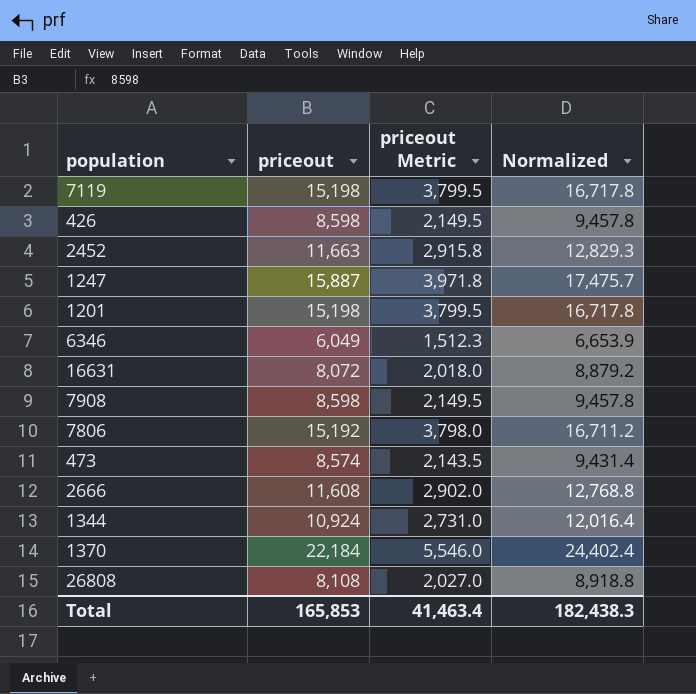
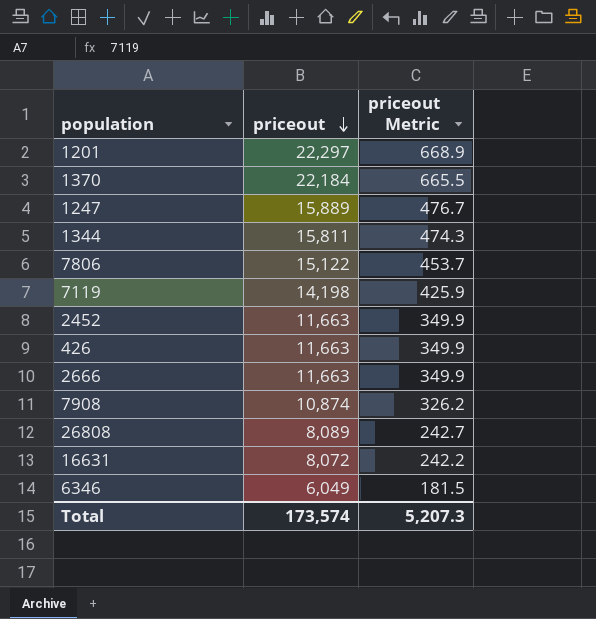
row order: none -> priceout descending
column Normalized | formula: [priceout] * 1.1 -> none
column priceout Metric | formula: [priceout] * 0.25 -> [priceout] * 0.03
row 473: 8,574 | 2,143.5 | 9,431.4 -> none
1201 | priceout: 15,198 -> 22,297
1247 | priceout: 15,887 -> 15,889
1344 | priceout: 10,924 -> 15,811
7806 | priceout: 15,192 -> 15,122
7119 | priceout: 15,198 -> 14,198
426 | priceout: 8,598 -> 11,663
2666 | priceout: 11,608 -> 11,663
7908 | priceout: 8,598 -> 10,874
26808 | priceout: 8,108 -> 8,089
Total | priceout: 165,853 -> 173,574
Total | priceout Metric: 41,463.4 -> 5,207.3

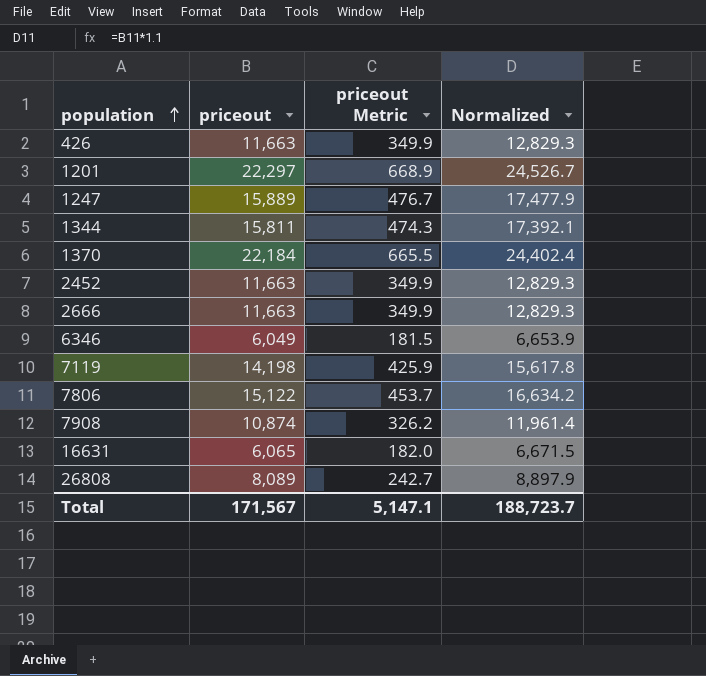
row order: priceout descending -> population ascending
column Normalized | formula: none -> [priceout] * 1.1
16631 | priceout: 8,072 -> 6,065
16631 | priceout Metric: 242.2 -> 182.0
Total | priceout: 173,574 -> 171,567
Total | priceout Metric: 5,207.3 -> 5,147.1

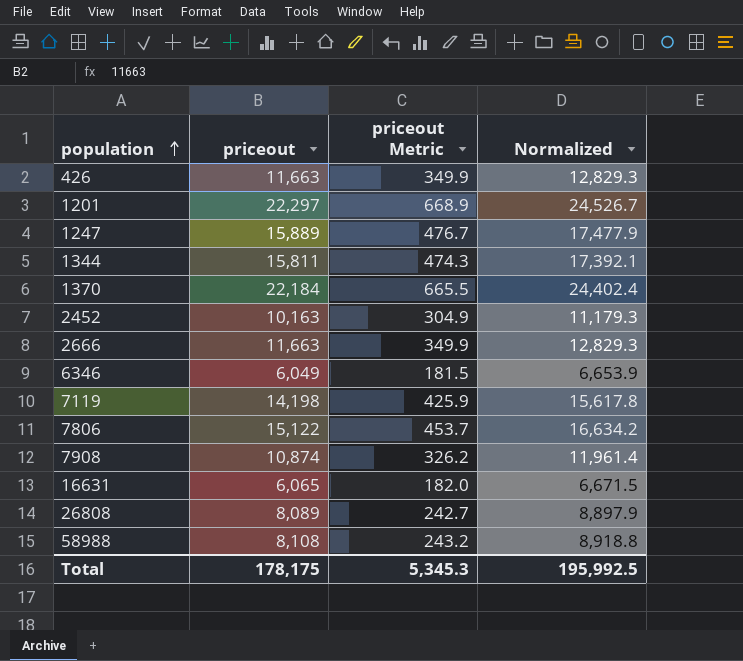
2452 | priceout: 11,663 -> 10,163
2452 | priceout Metric: 349.9 -> 304.9
2452 | Normalized: 12,829.3 -> 11,179.3
row 58988: none -> 8,108 | 243.2 | 8,918.8
Total | priceout: 171,567 -> 178,175
Total | priceout Metric: 5,147.1 -> 5,345.3
Total | Normalized: 188,723.7 -> 195,992.5

